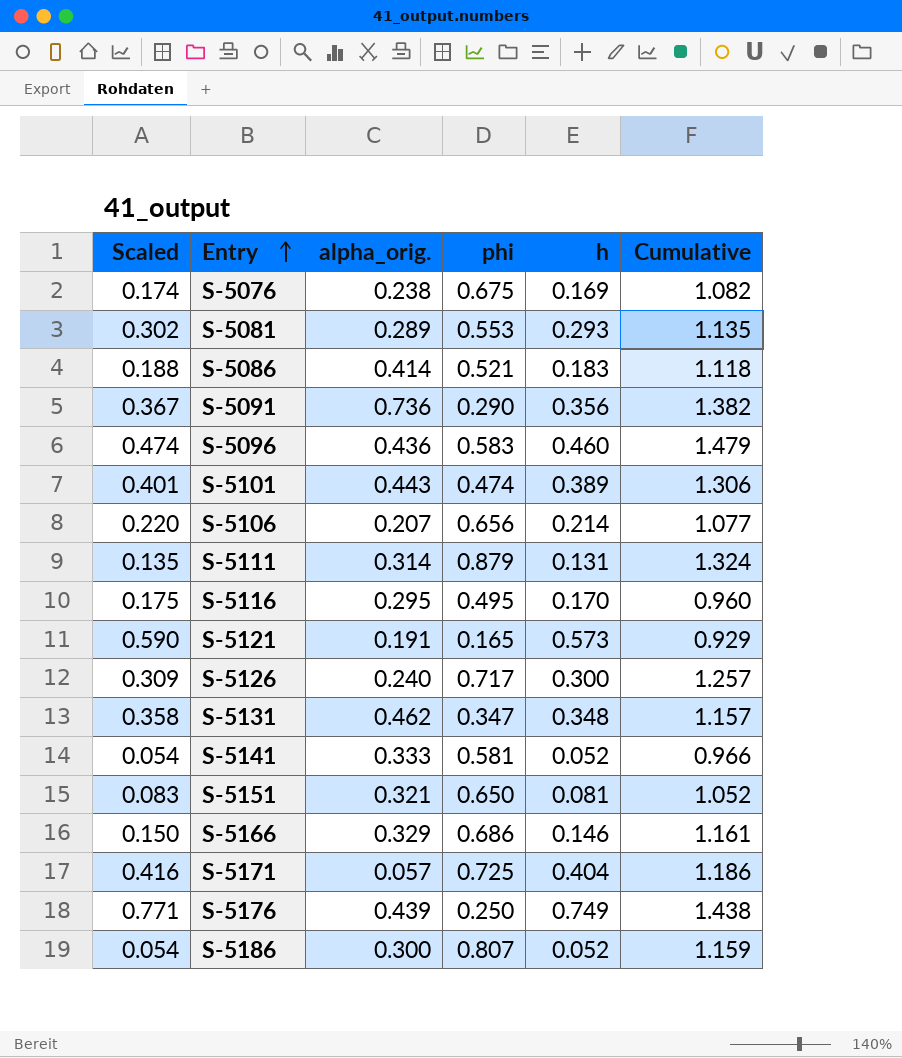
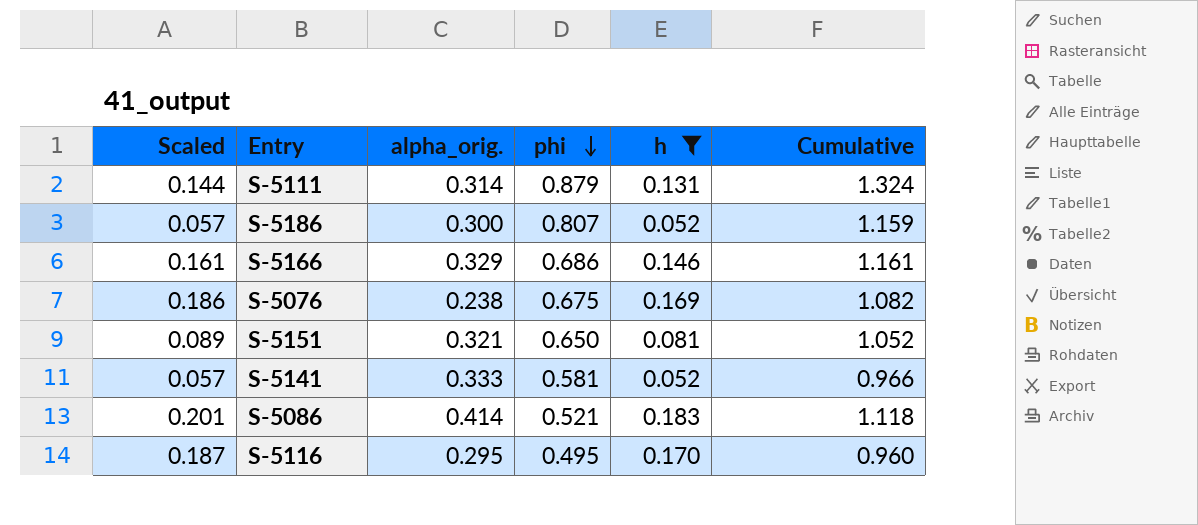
filter: none -> h <= 0.183
row order: Entry ascending -> phi descending
column Scaled | formula: [h] * 1.03 -> [h] * 1.1

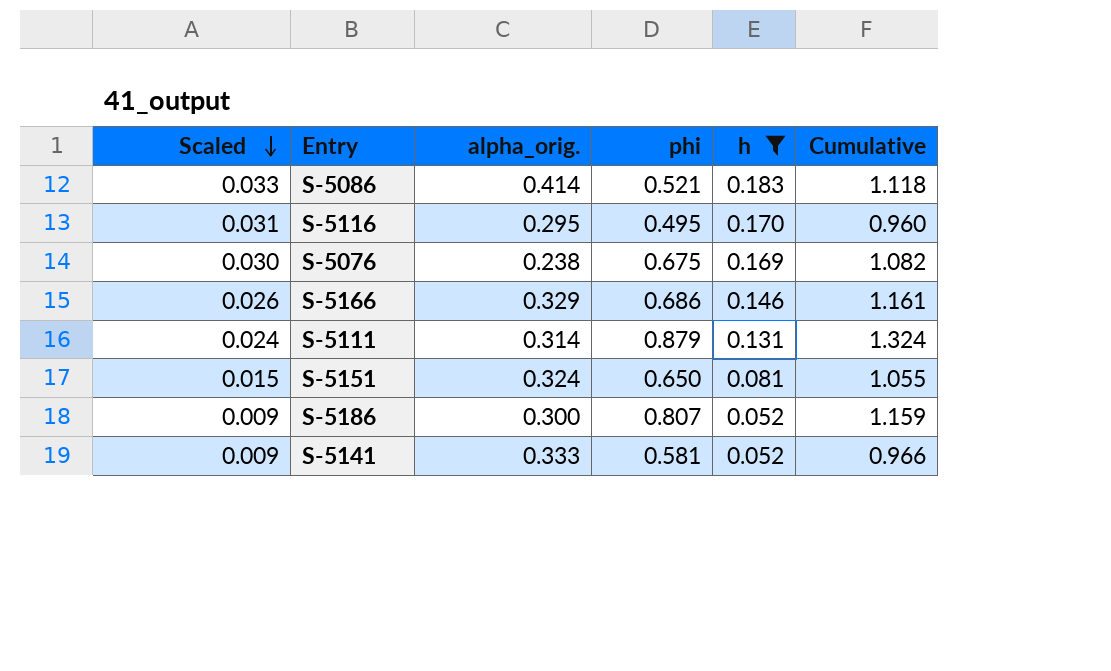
row order: phi descending -> Scaled descending
column Scaled | formula: [h] * 1.1 -> [h] * 0.18
S-5151 | alpha_orig.: 0.321 -> 0.324
S-5151 | Cumulative: 1.052 -> 1.055

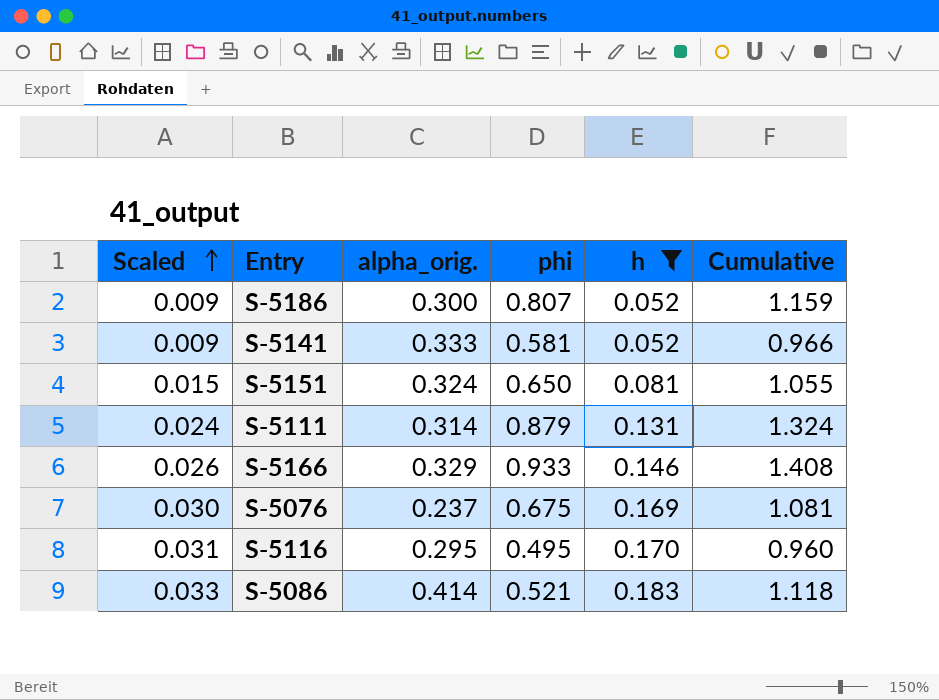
row order: Scaled descending -> Scaled ascending
S-5166 | phi: 0.686 -> 0.933
S-5166 | Cumulative: 1.161 -> 1.408
S-5076 | alpha_orig.: 0.238 -> 0.237
S-5076 | Cumulative: 1.082 -> 1.081

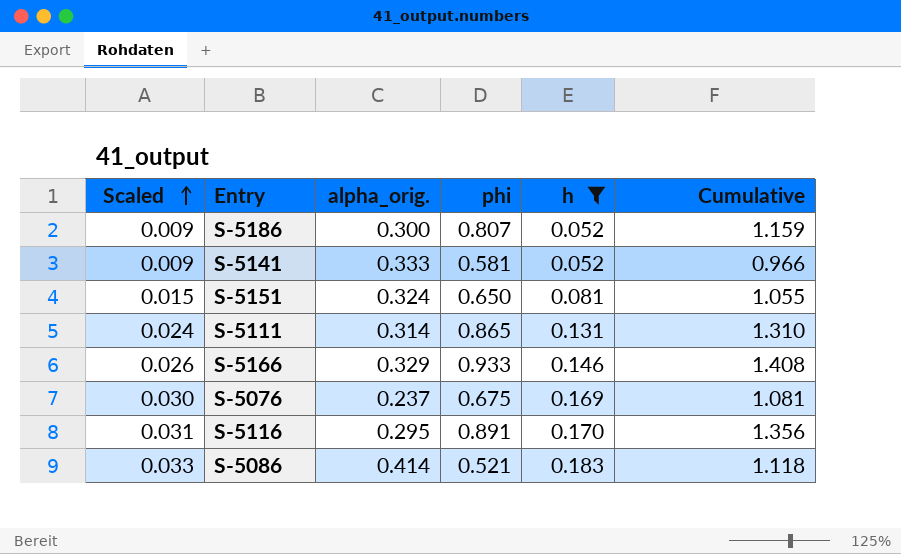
S-5111 | phi: 0.879 -> 0.865
S-5111 | Cumulative: 1.324 -> 1.310
S-5116 | phi: 0.495 -> 0.891
S-5116 | Cumulative: 0.960 -> 1.356

